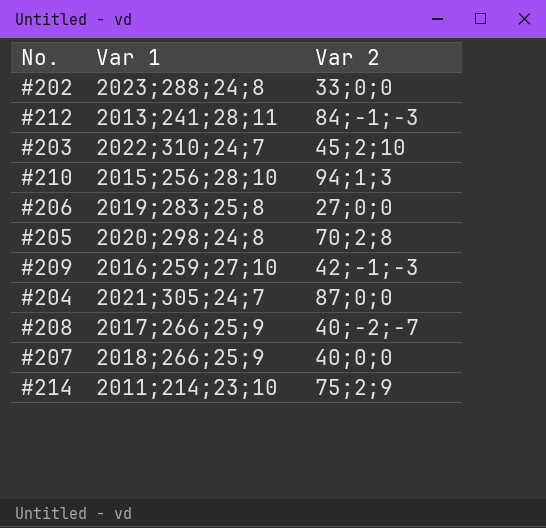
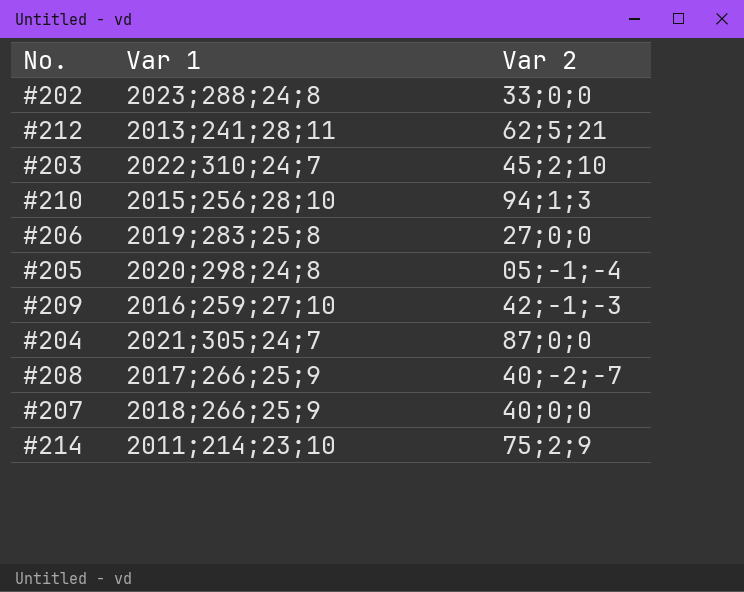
#212 | Var 2: 84;-1;-3 -> 62;5;21
#205 | Var 2: 70;2;8 -> 05;-1;-4

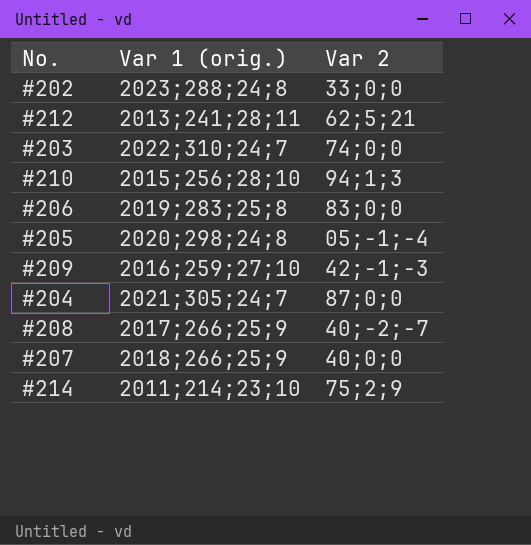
column name: Var 1 -> Var 1 (orig.)
#203 | Var 2: 45;2;10 -> 74;0;0
#206 | Var 2: 27;0;0 -> 83;0;0

